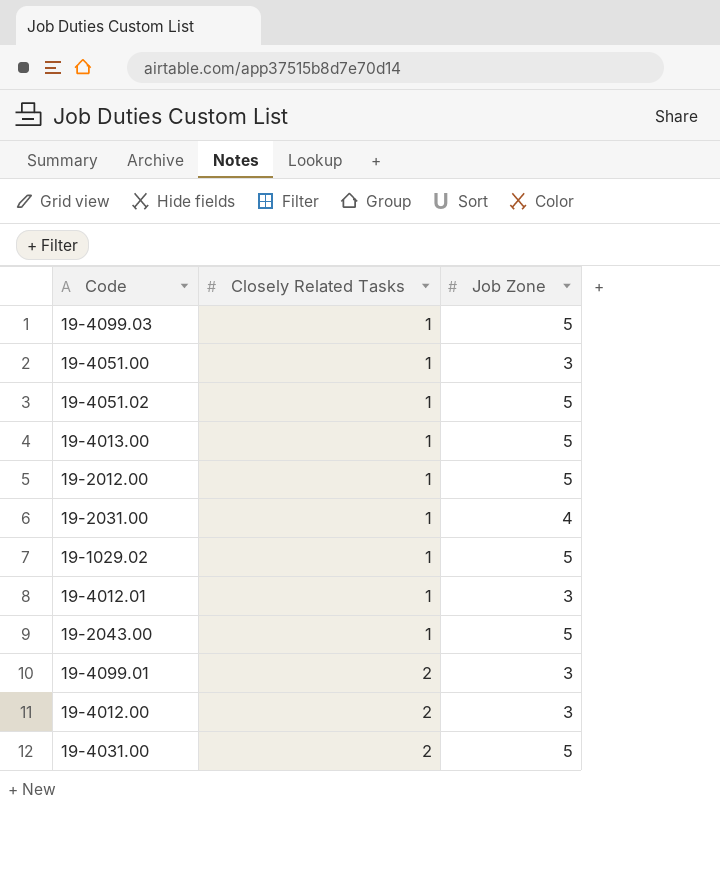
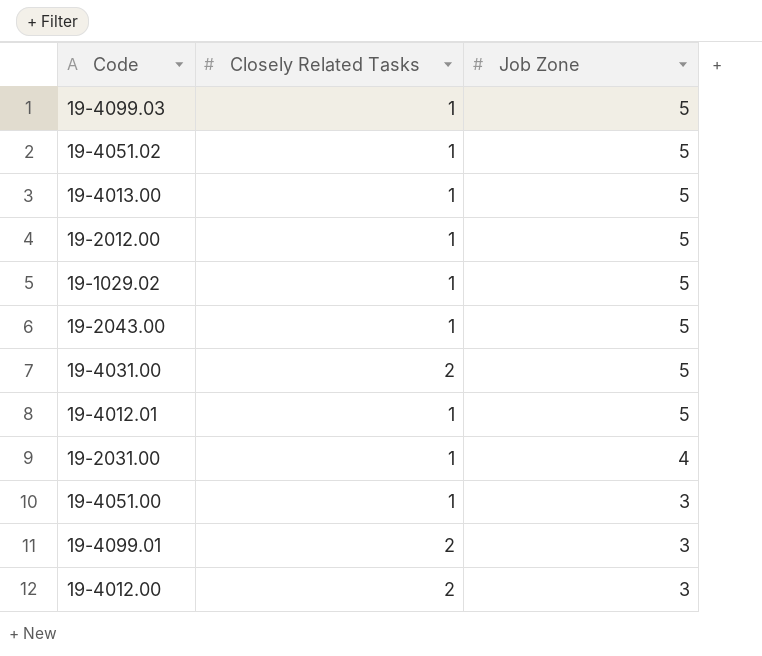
row order: Closely Related Tasks ascending -> Job Zone descending
19-4012.01 | Job Zone: 3 -> 5

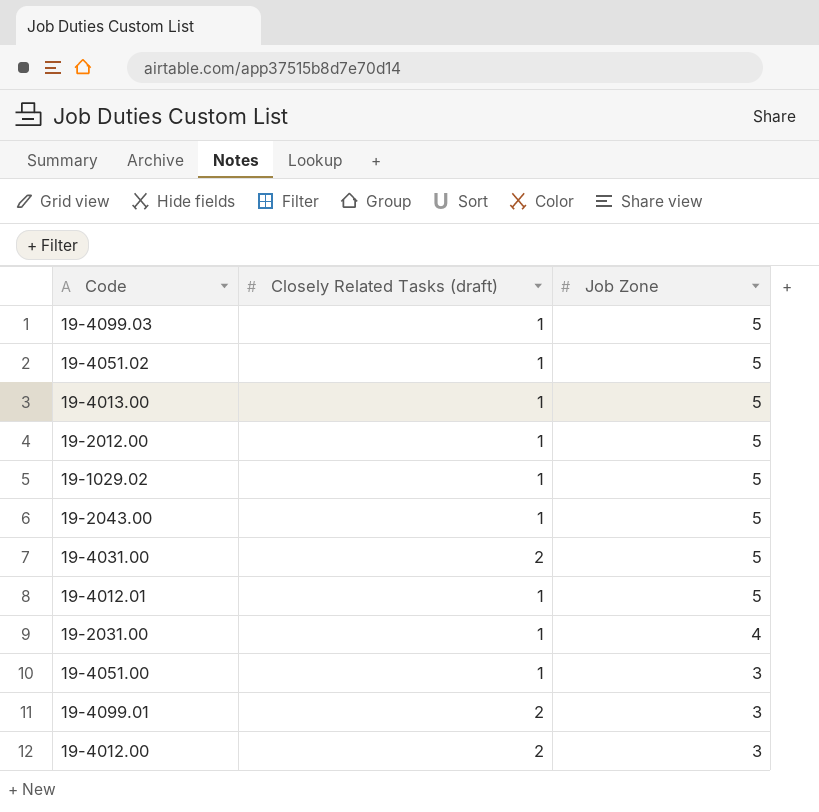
column name: Closely Related Tasks -> Closely Related Tasks (draft)

